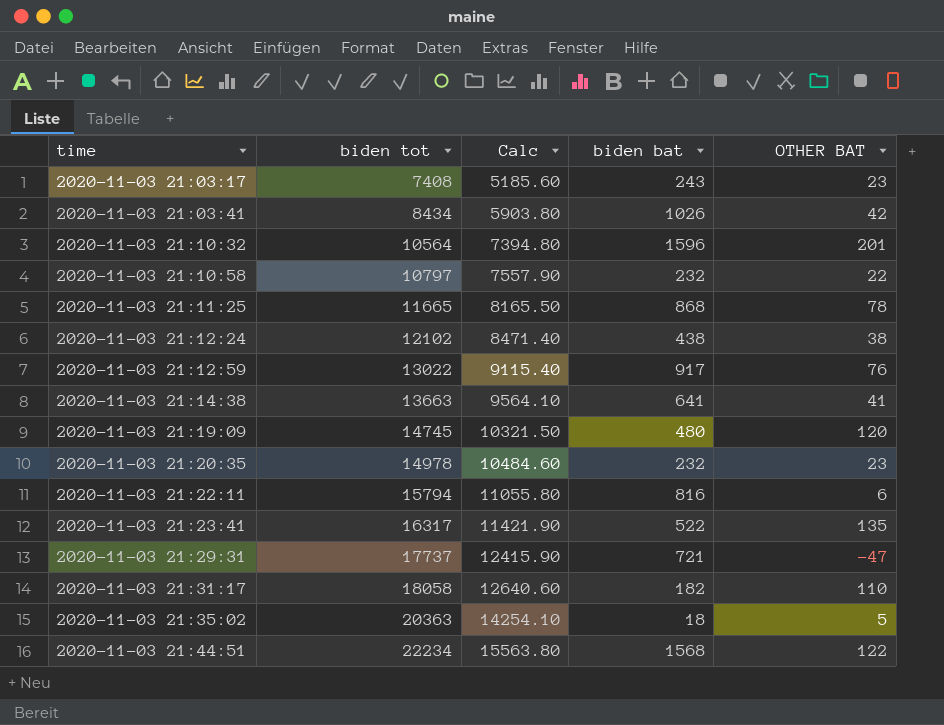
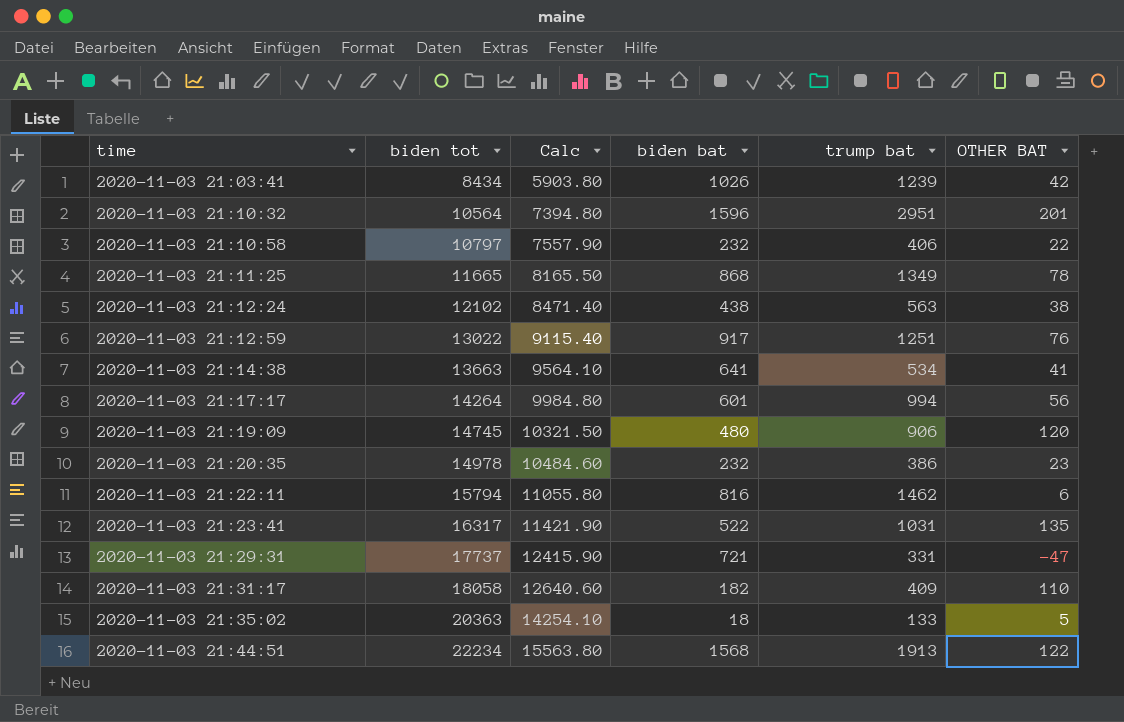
column trump bat | position: none -> 5
row 2020-11-03 21:03:17: 7408 | 5185.60 | 243 | 23 -> none
row 2020-11-03 21:17:17: none -> 14264 | 9984.80 | 601 | 994 | 56

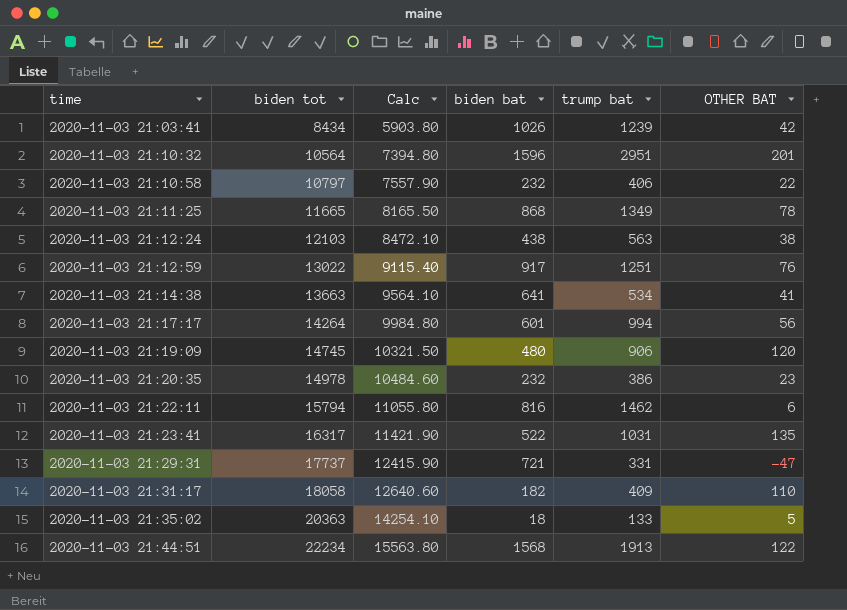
2020-11-03 21:12:24 | biden tot: 12102 -> 12103
2020-11-03 21:12:24 | Calc: 8471.40 -> 8472.10

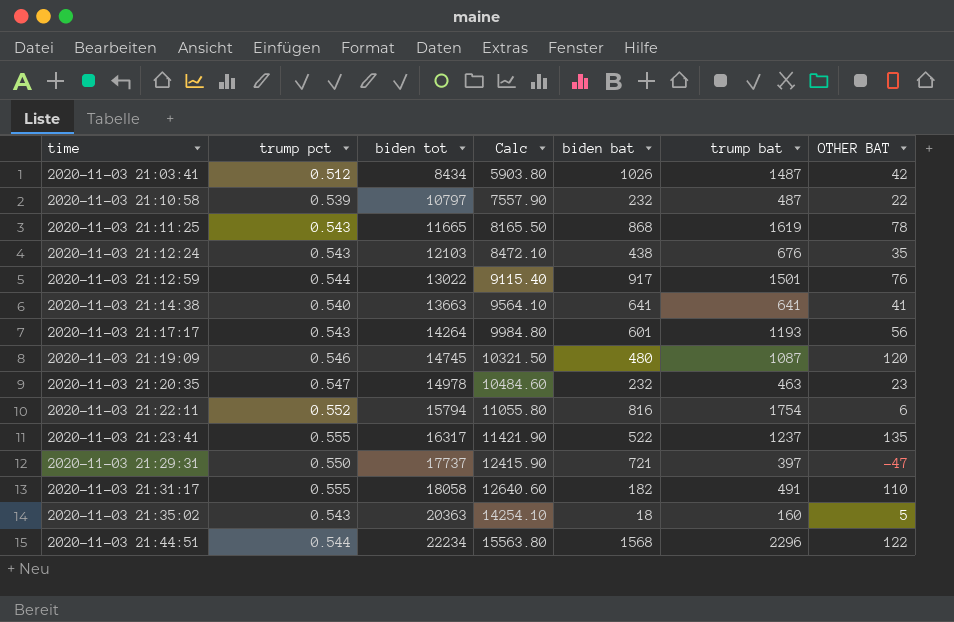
column trump pct | position: none -> 2
row 2020-11-03 21:10:32: 10564 | 7394.80 | 1596 | 2951 | 201 -> none
2020-11-03 21:03:41 | trump bat: 1239 -> 1487
2020-11-03 21:10:58 | trump bat: 406 -> 487
2020-11-03 21:11:25 | trump bat: 1349 -> 1619
2020-11-03 21:12:24 | trump bat: 563 -> 676
2020-11-03 21:12:24 | OTHER BAT: 38 -> 35
2020-11-03 21:12:59 | trump bat: 1251 -> 1501
2020-11-03 21:14:38 | trump bat: 534 -> 641
2020-11-03 21:17:17 | trump bat: 994 -> 1193
2020-11-03 21:19:09 | trump bat: 906 -> 1087
2020-11-03 21:20:35 | trump bat: 386 -> 463
2020-11-03 21:22:11 | trump bat: 1462 -> 1754
2020-11-03 21:23:41 | trump bat: 1031 -> 1237
2020-11-03 21:29:31 | trump bat: 331 -> 397
2020-11-03 21:31:17 | trump bat: 409 -> 491
2020-11-03 21:35:02 | trump bat: 133 -> 160
2020-11-03 21:44:51 | trump bat: 1913 -> 2296

